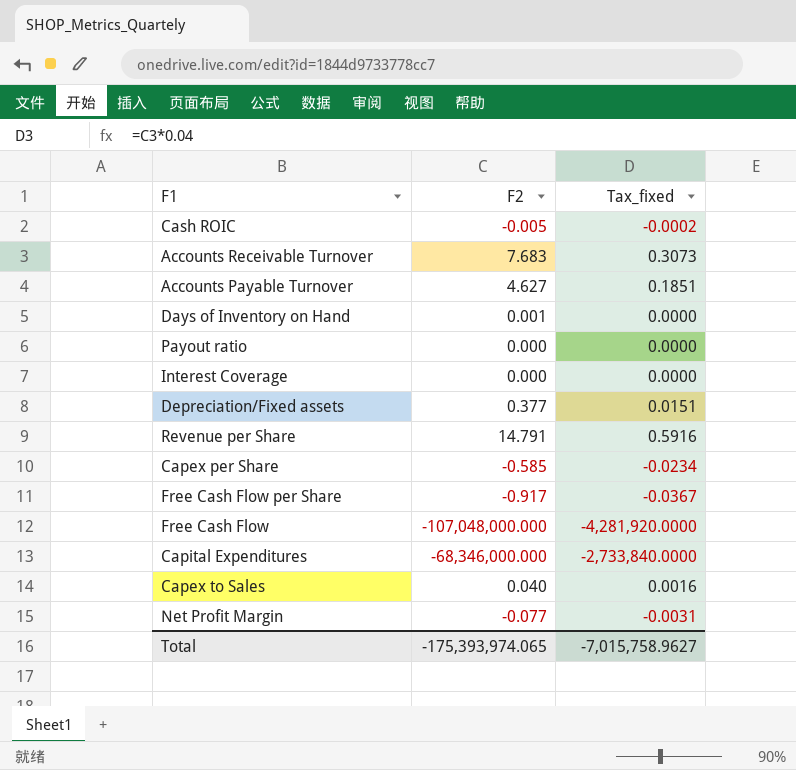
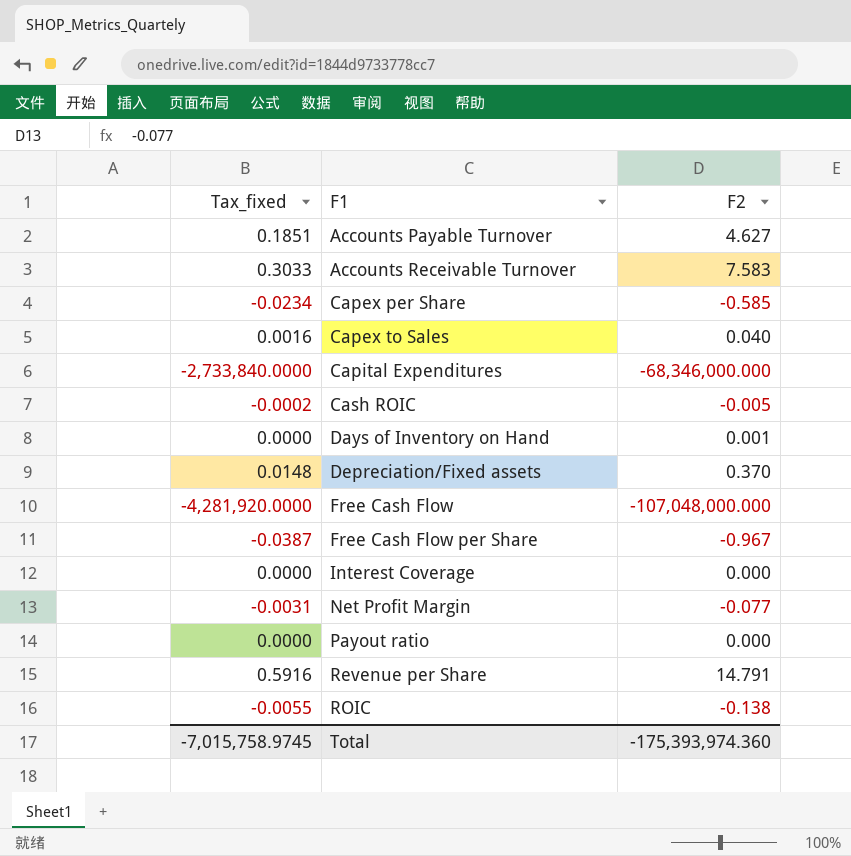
row order: none -> F1 ascending
column Tax_fixed | position: 3 -> 1
Accounts Receivable Turnover | Tax_fixed: 0.3073 -> 0.3033
Accounts Receivable Turnover | F2: 7.683 -> 7.583
Depreciation/Fixed assets | Tax_fixed: 0.0151 -> 0.0148
Depreciation/Fixed assets | F2: 0.377 -> 0.370
Free Cash Flow per Share | Tax_fixed: -0.0367 -> -0.0387
Free Cash Flow per Share | F2: -0.917 -> -0.967
row ROIC: none -> -0.0055 | -0.138
Total | Tax_fixed: -7,015,758.9627 -> -7,015,758.9745
Total | F2: -175,393,974.065 -> -175,393,974.360

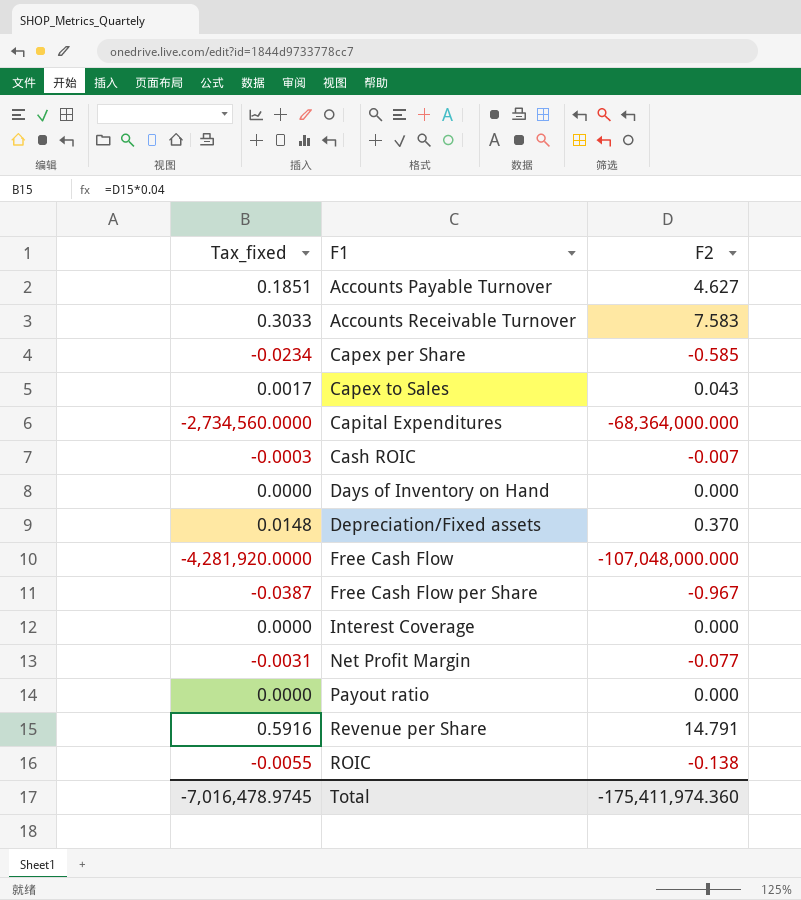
Capex to Sales | Tax_fixed: 0.0016 -> 0.0017
Capex to Sales | F2: 0.040 -> 0.043
Capital Expenditures | Tax_fixed: -2,733,840.0000 -> -2,734,560.0000
Capital Expenditures | F2: -68,346,000.000 -> -68,364,000.000
Cash ROIC | Tax_fixed: -0.0002 -> -0.0003
Cash ROIC | F2: -0.005 -> -0.007
Days of Inventory on Hand | F2: 0.001 -> 0.000
Total | Tax_fixed: -7,015,758.9745 -> -7,016,478.9745
Total | F2: -175,393,974.360 -> -175,411,974.360

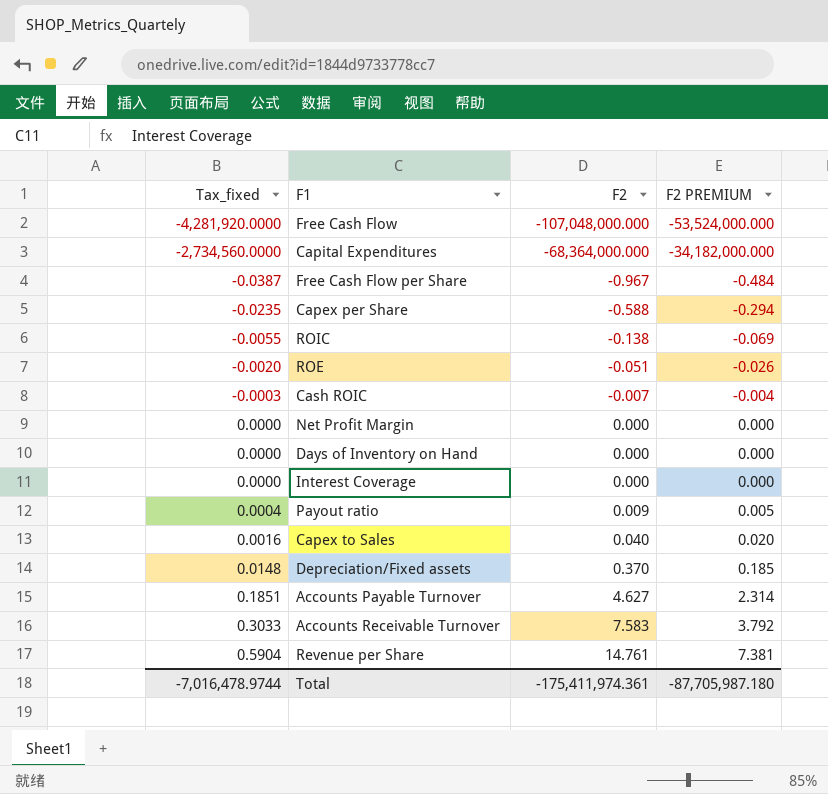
row order: F1 ascending -> Tax_fixed ascending
column F2 PREMIUM | formula: none -> [F2] * 0.5
Capex per Share | Tax_fixed: -0.0234 -> -0.0235
Capex per Share | F2: -0.585 -> -0.588
row ROE: none -> -0.0020 | -0.051 | -0.026
Net Profit Margin | Tax_fixed: -0.0031 -> 0.0000
Net Profit Margin | F2: -0.077 -> 0.000
Payout ratio | Tax_fixed: 0.0000 -> 0.0004
Payout ratio | F2: 0.000 -> 0.009
Capex to Sales | Tax_fixed: 0.0017 -> 0.0016
Capex to Sales | F2: 0.043 -> 0.040
Revenue per Share | Tax_fixed: 0.5916 -> 0.5904
Revenue per Share | F2: 14.791 -> 14.761
Total | Tax_fixed: -7,016,478.9745 -> -7,016,478.9744
Total | F2: -175,411,974.360 -> -175,411,974.361

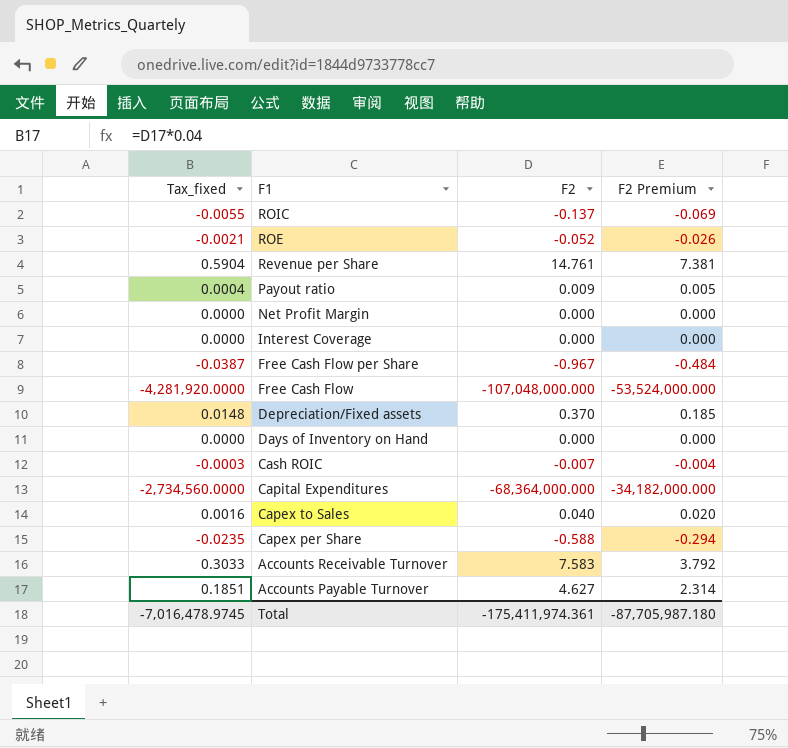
row order: Tax_fixed ascending -> F1 descending
column name: F2 PREMIUM -> F2 Premium
ROIC | F2: -0.138 -> -0.137
ROE | Tax_fixed: -0.0020 -> -0.0021
ROE | F2: -0.051 -> -0.052
Total | Tax_fixed: -7,016,478.9744 -> -7,016,478.9745

